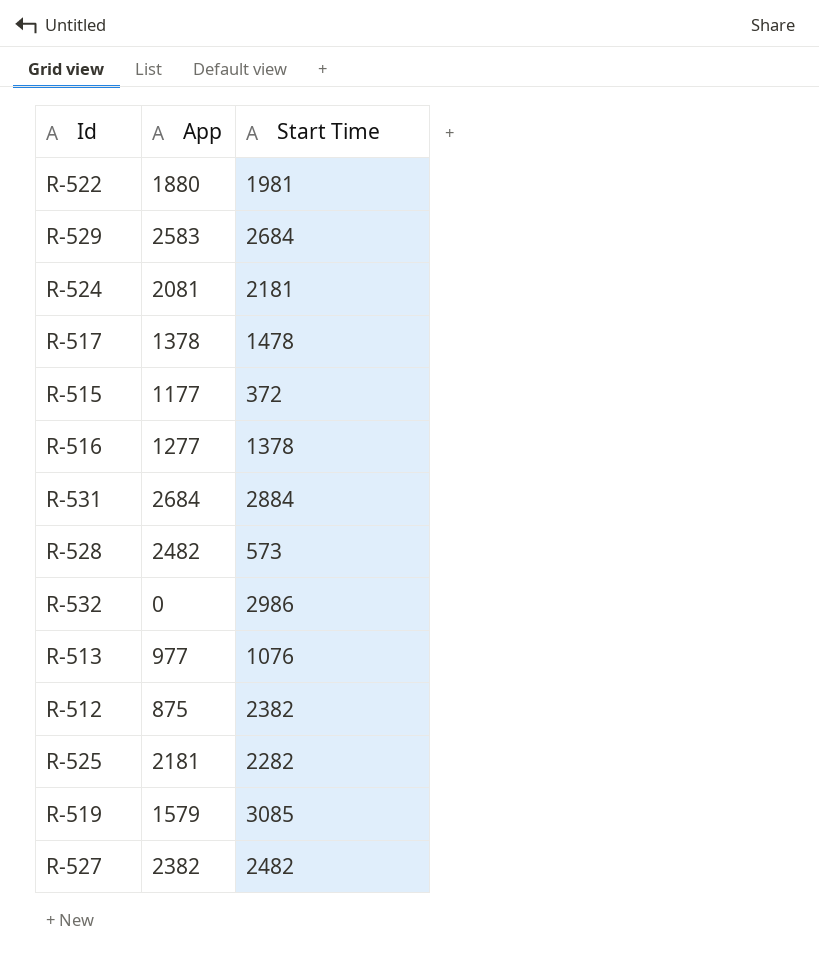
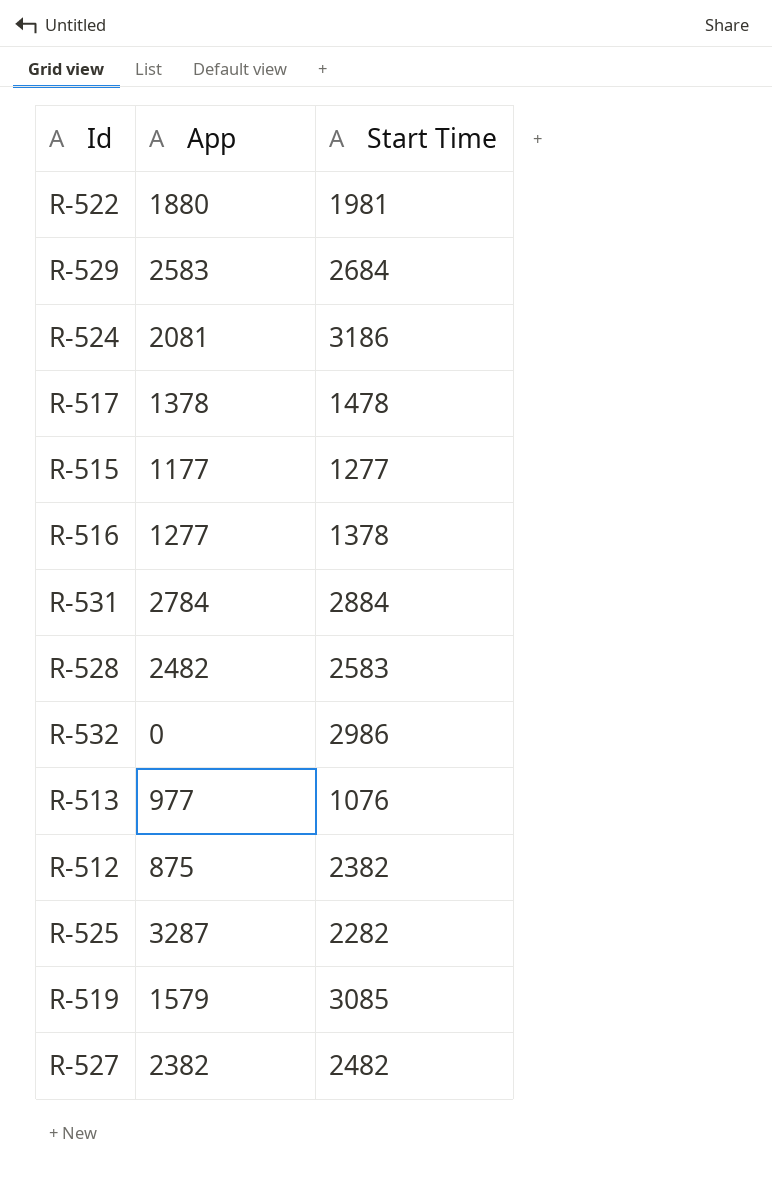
R-524 | Start Time: 2181 -> 3186
R-515 | Start Time: 372 -> 1277
R-531 | App: 2684 -> 2784
R-528 | Start Time: 573 -> 2583
R-525 | App: 2181 -> 3287

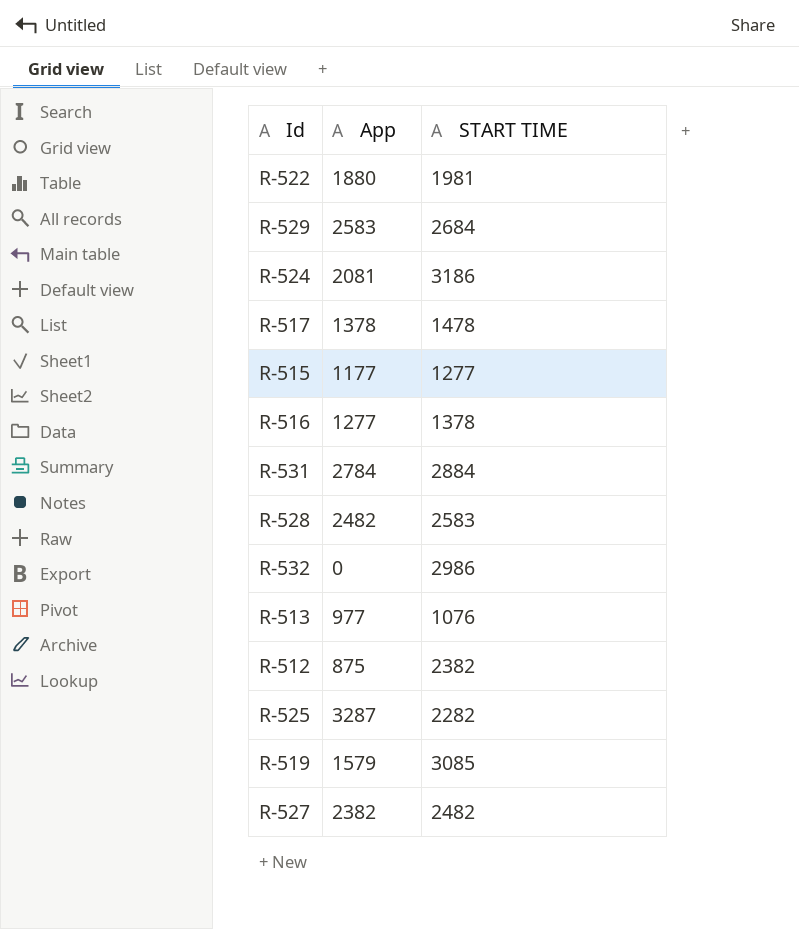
column name: Start Time -> START TIME

